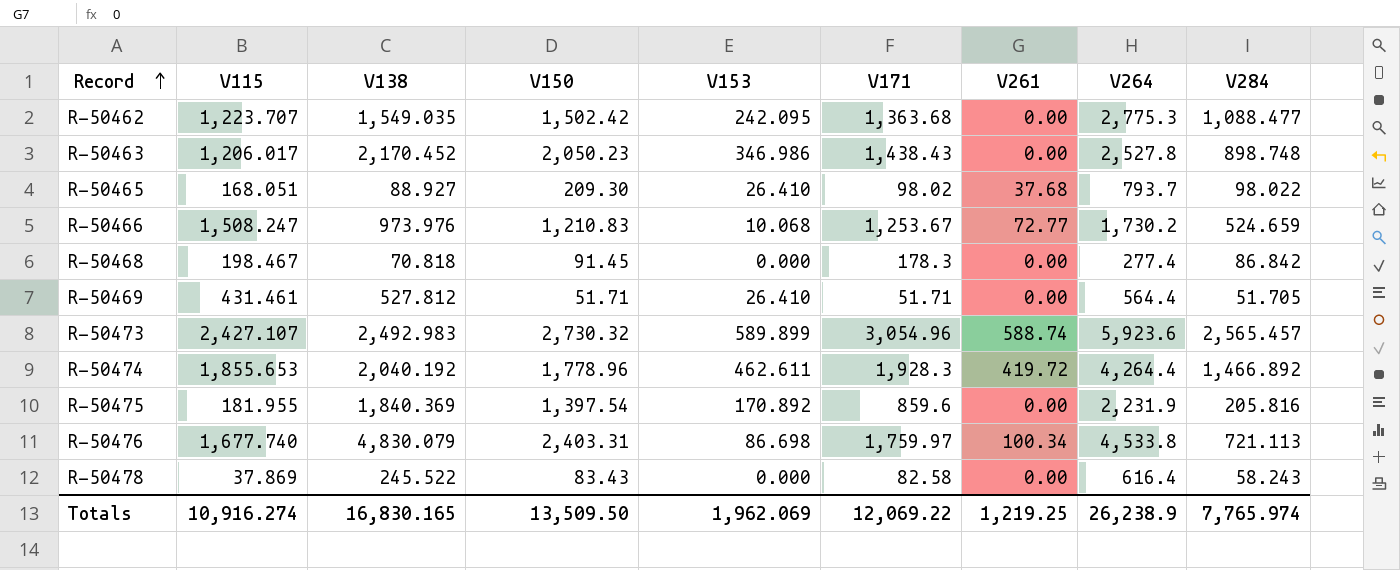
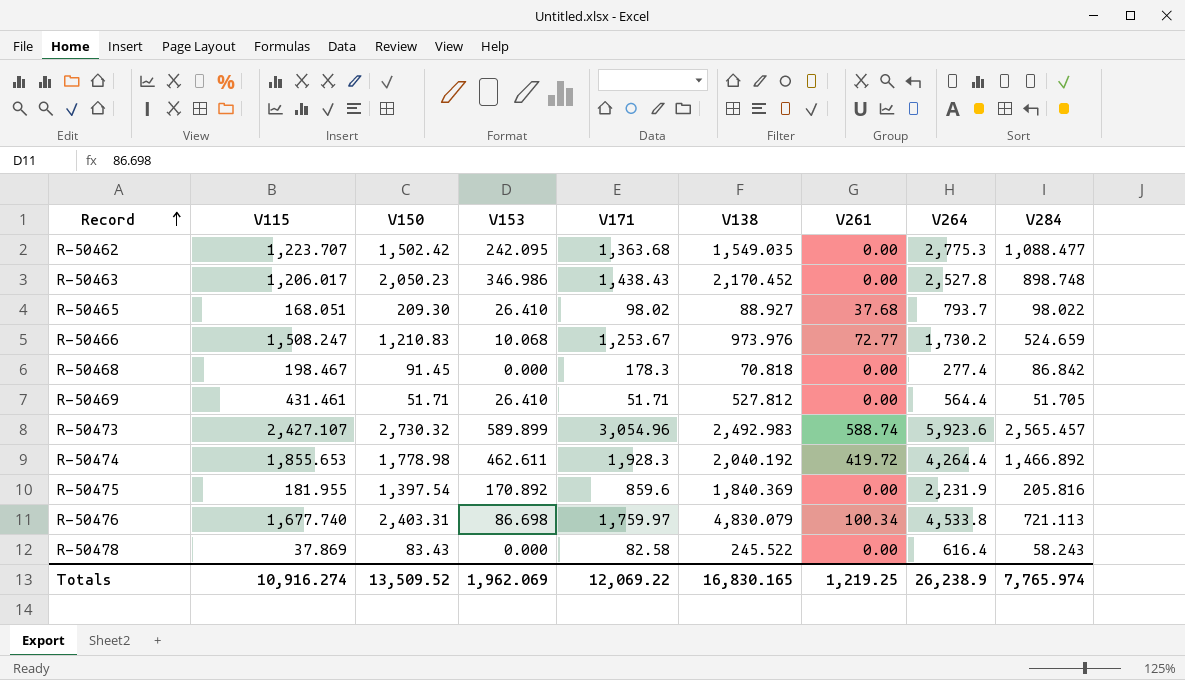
column V138 | position: 3 -> 6
R-50474 | V150: 1,778.96 -> 1,778.98
Totals | V150: 13,509.50 -> 13,509.52

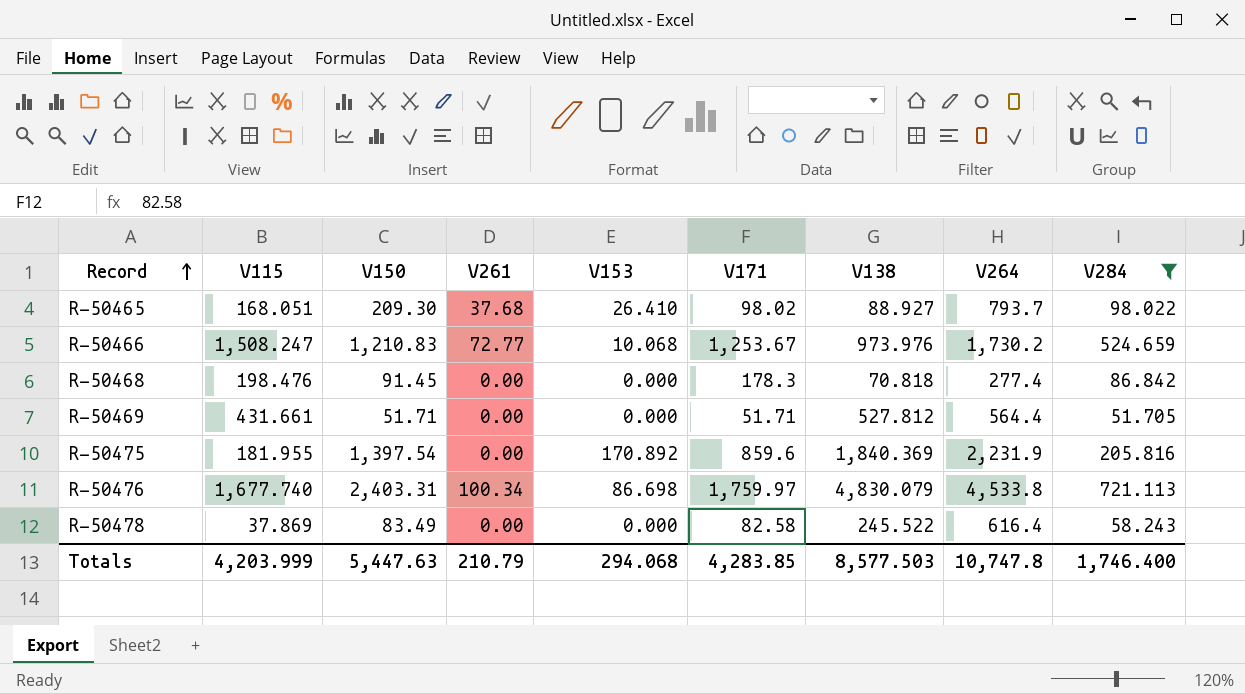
filter: none -> V284 <= 721.113
column V261 | position: 7 -> 4
R-50468 | V115: 198.467 -> 198.476
R-50469 | V115: 431.461 -> 431.661
R-50469 | V153: 26.410 -> 0.000
R-50478 | V150: 83.43 -> 83.49
Totals | V115: 10,916.274 -> 4,203.999
Totals | V150: 13,509.52 -> 5,447.63
Totals | V261: 1,219.25 -> 210.79
Totals | V153: 1,962.069 -> 294.068
Totals | V171: 12,069.22 -> 4,283.85
Totals | V138: 16,830.165 -> 8,577.503
Totals | V264: 26,238.9 -> 10,747.8
Totals | V284: 7,765.974 -> 1,746.400

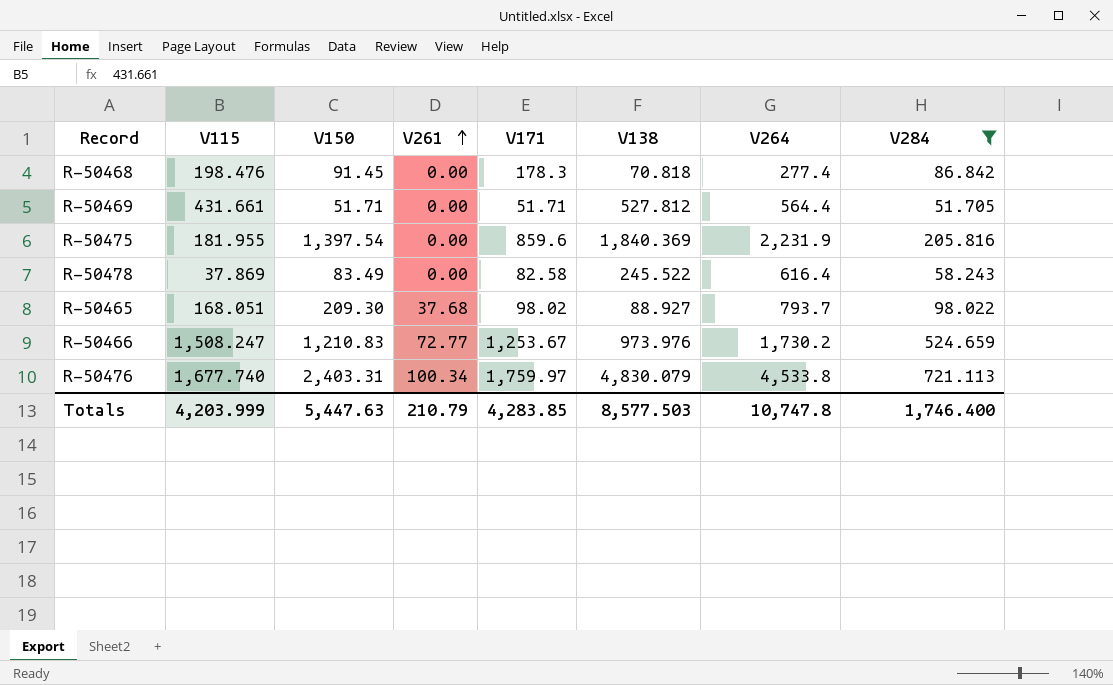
row order: Record ascending -> V261 ascending
column V153 | position: 5 -> none

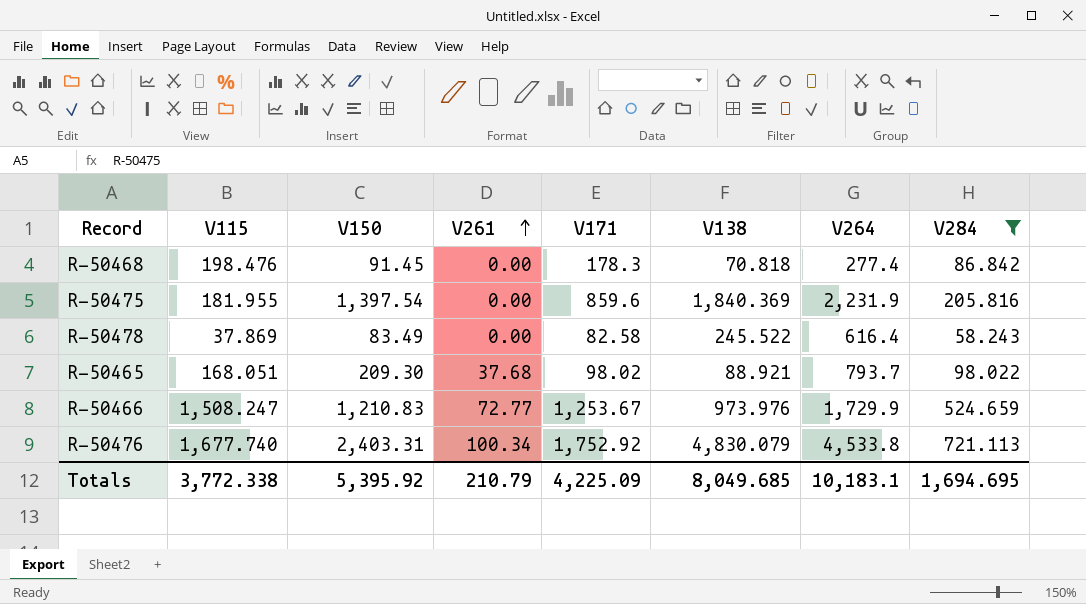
row R-50469: 431.661 | 51.71 | 0.00 | 51.71 | 527.812 | 564.4 | 51.705 -> none
R-50465 | V138: 88.927 -> 88.921
R-50466 | V264: 1,730.2 -> 1,729.9
R-50476 | V171: 1,759.97 -> 1,752.92
Totals | V115: 4,203.999 -> 3,772.338
Totals | V150: 5,447.63 -> 5,395.92
Totals | V171: 4,283.85 -> 4,225.09
Totals | V138: 8,577.503 -> 8,049.685
Totals | V264: 10,747.8 -> 10,183.1
Totals | V284: 1,746.400 -> 1,694.695

